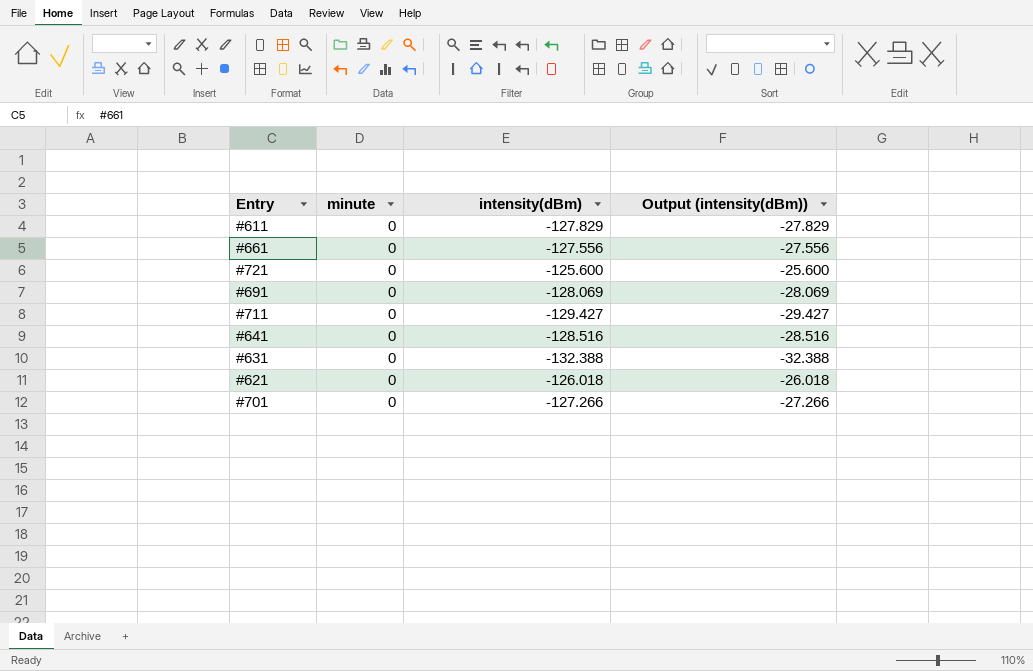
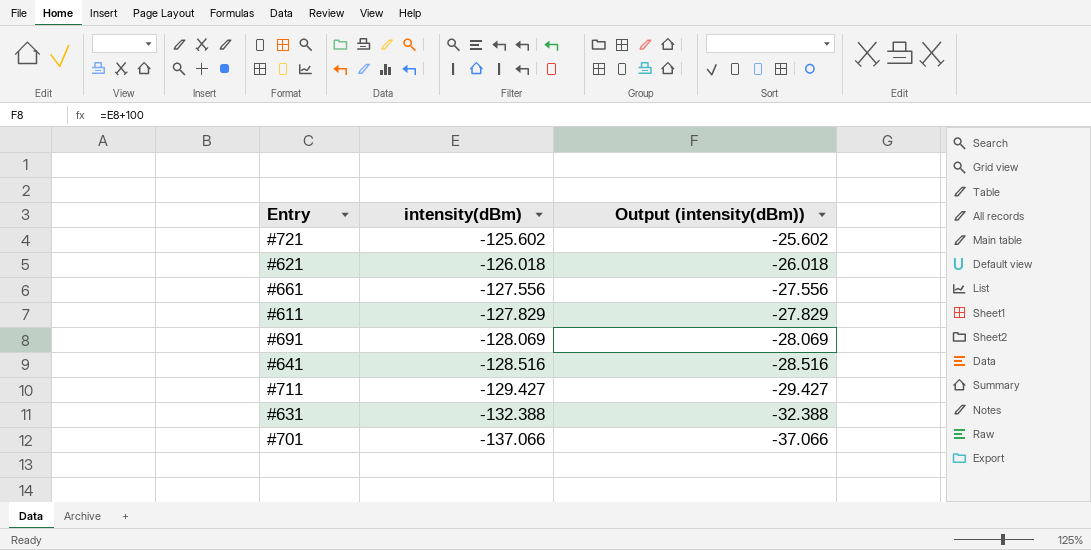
row order: none -> intensity(dBm) descending
column minute | position: 2 -> none
#721 | intensity(dBm): -125.600 -> -125.602
#721 | Output (intensity(dBm)): -25.600 -> -25.602
#701 | intensity(dBm): -127.266 -> -137.066
#701 | Output (intensity(dBm)): -27.266 -> -37.066

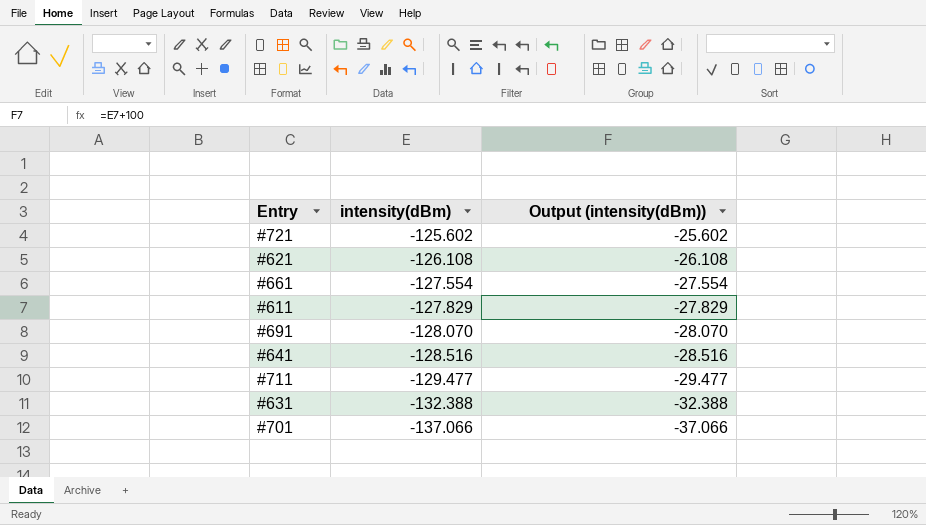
#621 | intensity(dBm): -126.018 -> -126.108
#621 | Output (intensity(dBm)): -26.018 -> -26.108
#661 | intensity(dBm): -127.556 -> -127.554
#661 | Output (intensity(dBm)): -27.556 -> -27.554
#691 | intensity(dBm): -128.069 -> -128.070
#691 | Output (intensity(dBm)): -28.069 -> -28.070
#711 | intensity(dBm): -129.427 -> -129.477
#711 | Output (intensity(dBm)): -29.427 -> -29.477

